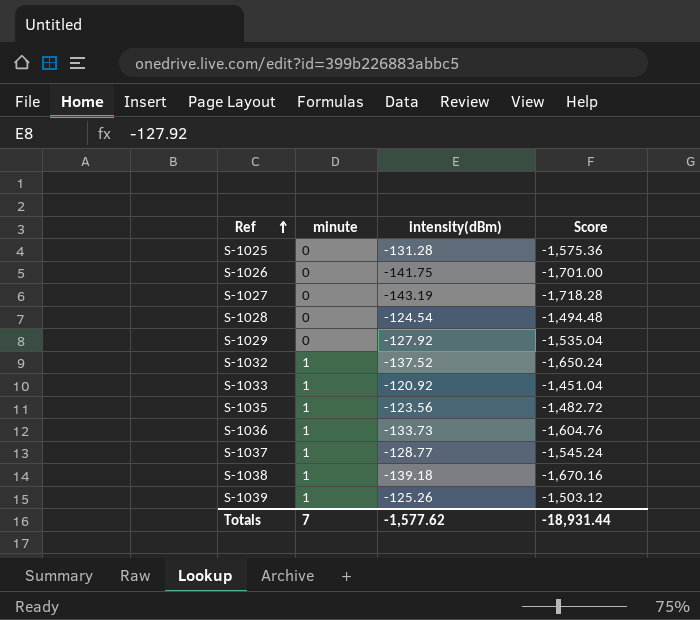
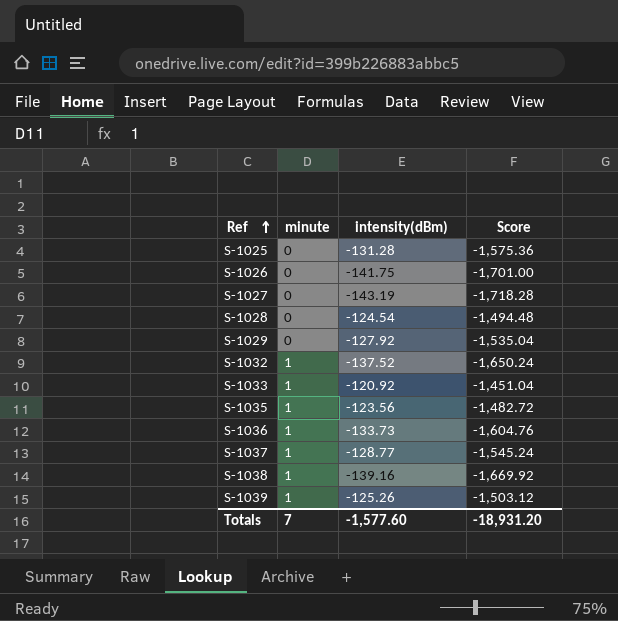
S-1038 | intensity(dBm): -139.18 -> -139.16
S-1038 | Score: -1,670.16 -> -1,669.92
Totals | intensity(dBm): -1,577.62 -> -1,577.60
Totals | Score: -18,931.44 -> -18,931.20

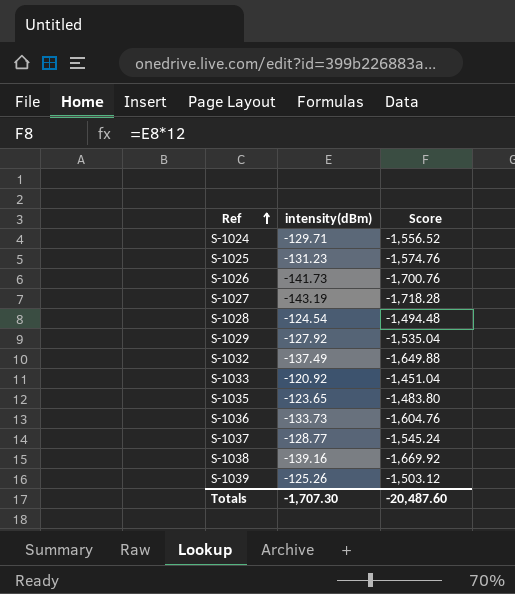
column minute | position: 2 -> none
row S-1024: none -> -129.71 | -1,556.52
S-1025 | intensity(dBm): -131.28 -> -131.23
S-1025 | Score: -1,575.36 -> -1,574.76
S-1026 | intensity(dBm): -141.75 -> -141.73
S-1026 | Score: -1,701.00 -> -1,700.76
S-1032 | intensity(dBm): -137.52 -> -137.49
S-1032 | Score: -1,650.24 -> -1,649.88
S-1035 | intensity(dBm): -123.56 -> -123.65
S-1035 | Score: -1,482.72 -> -1,483.80
Totals | intensity(dBm): -1,577.60 -> -1,707.30
Totals | Score: -18,931.20 -> -20,487.60

